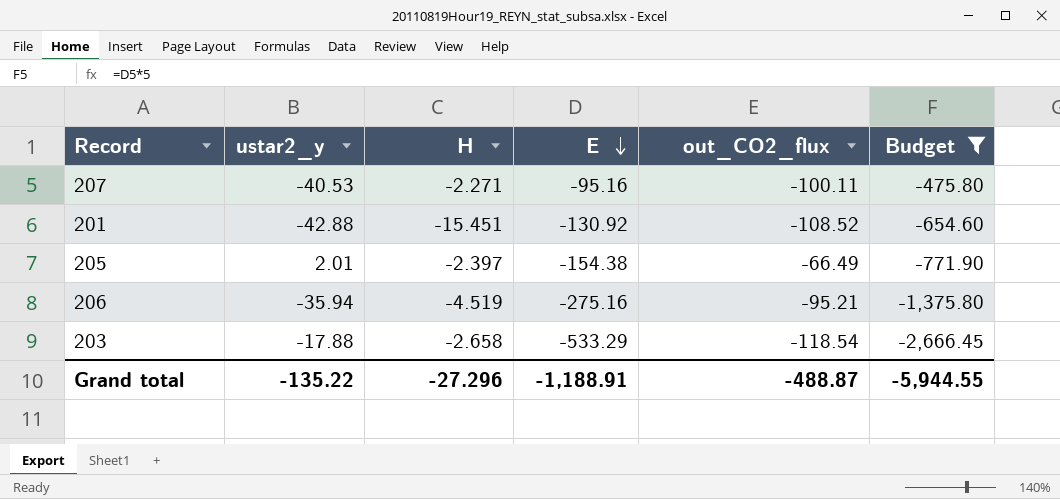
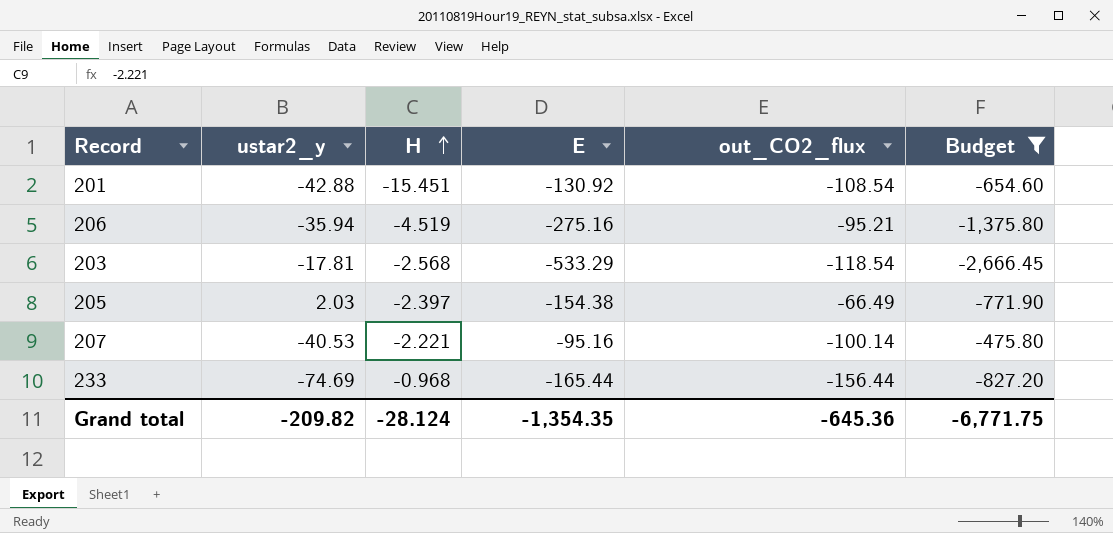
row order: E descending -> H ascending
201 | out_CO2_flux: -108.52 -> -108.54
203 | ustar2_y: -17.88 -> -17.81
203 | H: -2.658 -> -2.568
205 | ustar2_y: 2.01 -> 2.03
207 | H: -2.271 -> -2.221
207 | out_CO2_flux: -100.11 -> -100.14
row 233: none -> -74.69 | -0.968 | -165.44 | -156.44 | -827.20
Grand total | ustar2_y: -135.22 -> -209.82
Grand total | H: -27.296 -> -28.124
Grand total | E: -1,188.91 -> -1,354.35
Grand total | out_CO2_flux: -488.87 -> -645.36
Grand total | Budget: -5,944.55 -> -6,771.75

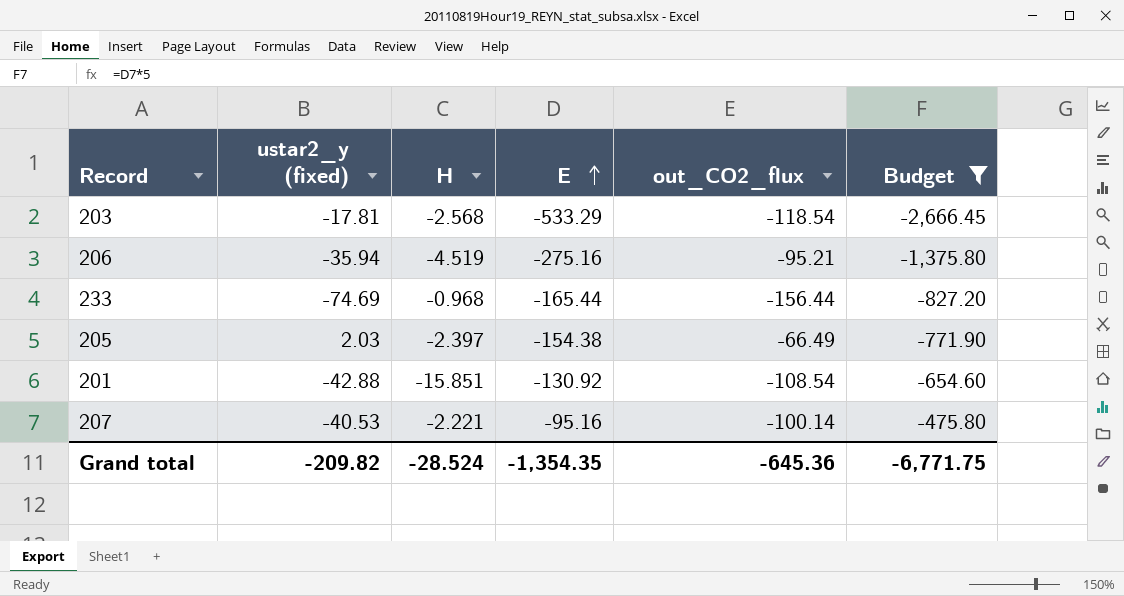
row order: H ascending -> E ascending
column name: ustar2_y -> ustar2_y (fixed)
201 | H: -15.451 -> -15.851
Grand total | H: -28.124 -> -28.524

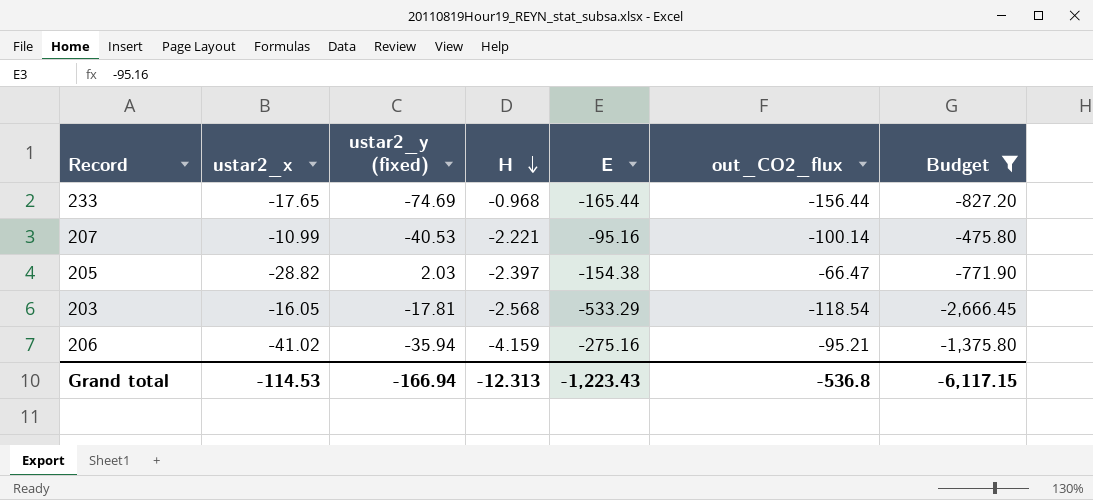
row order: E ascending -> H descending
column ustar2_x | position: none -> 2
row 201: -42.88 | -15.851 | -130.92 | -108.54 | -654.60 -> none
205 | out_CO2_flux: -66.49 -> -66.47
206 | H: -4.519 -> -4.159
Grand total | ustar2_y (fixed): -209.82 -> -166.94
Grand total | H: -28.524 -> -12.313
Grand total | E: -1,354.35 -> -1,223.43
Grand total | out_CO2_flux: -645.36 -> -536.8
Grand total | Budget: -6,771.75 -> -6,117.15

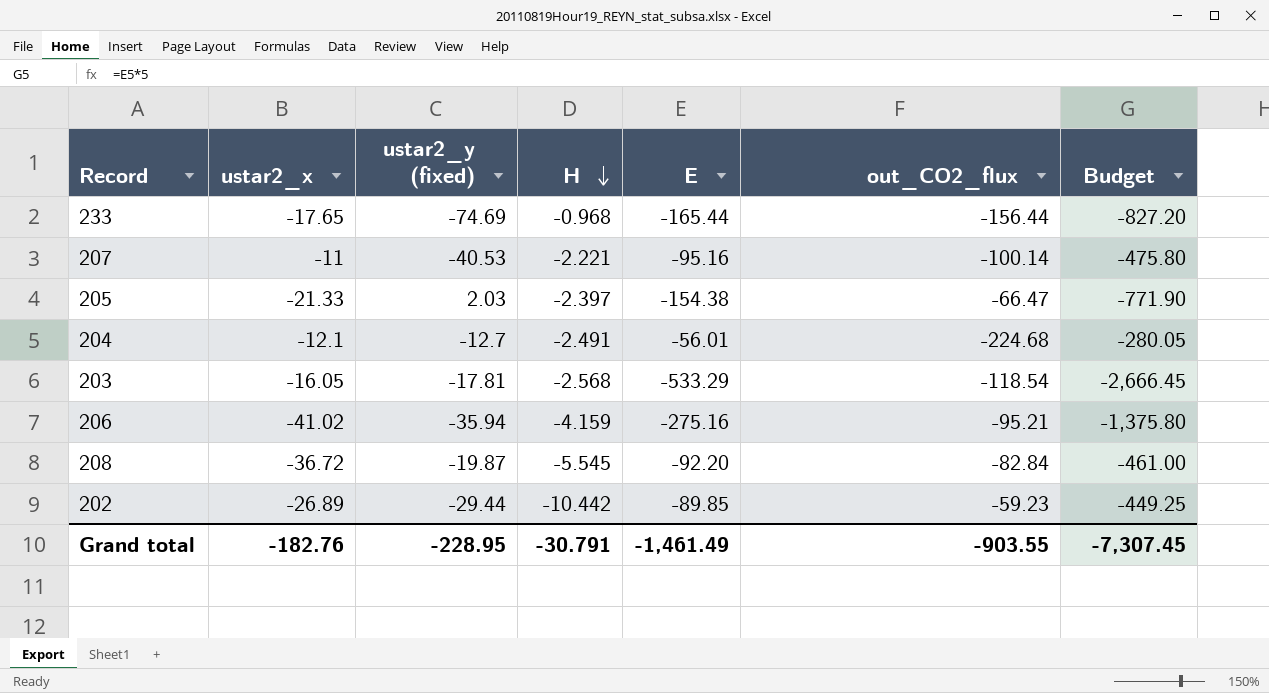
filter: Budget <= -475.80 -> none
207 | ustar2_x: -10.99 -> -11
205 | ustar2_x: -28.82 -> -21.33
Grand total | ustar2_x: -114.53 -> -182.76
Grand total | ustar2_y (fixed): -166.94 -> -228.95
Grand total | H: -12.313 -> -30.791
Grand total | E: -1,223.43 -> -1,461.49
Grand total | out_CO2_flux: -536.8 -> -903.55
Grand total | Budget: -6,117.15 -> -7,307.45

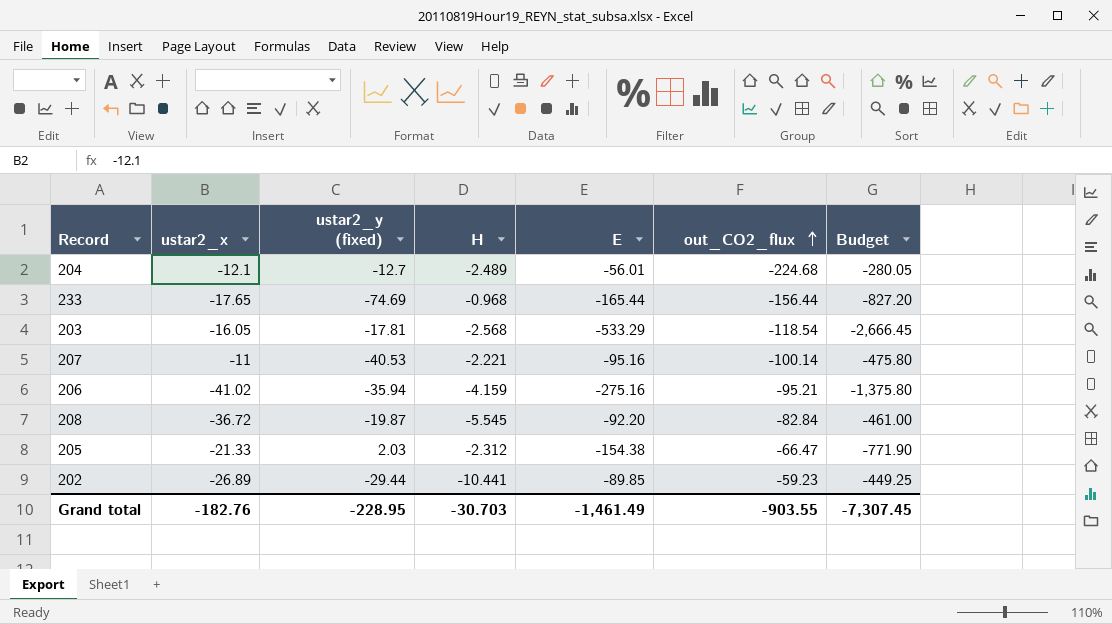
row order: H descending -> out_CO2_flux ascending
204 | H: -2.491 -> -2.489
205 | H: -2.397 -> -2.312
202 | H: -10.442 -> -10.441
Grand total | H: -30.791 -> -30.703

